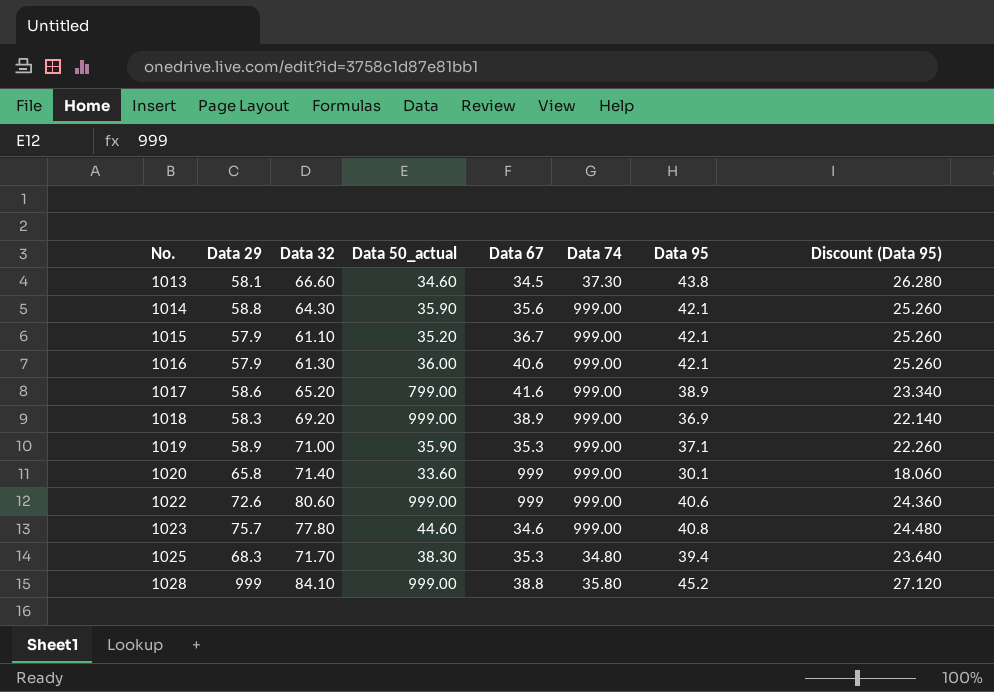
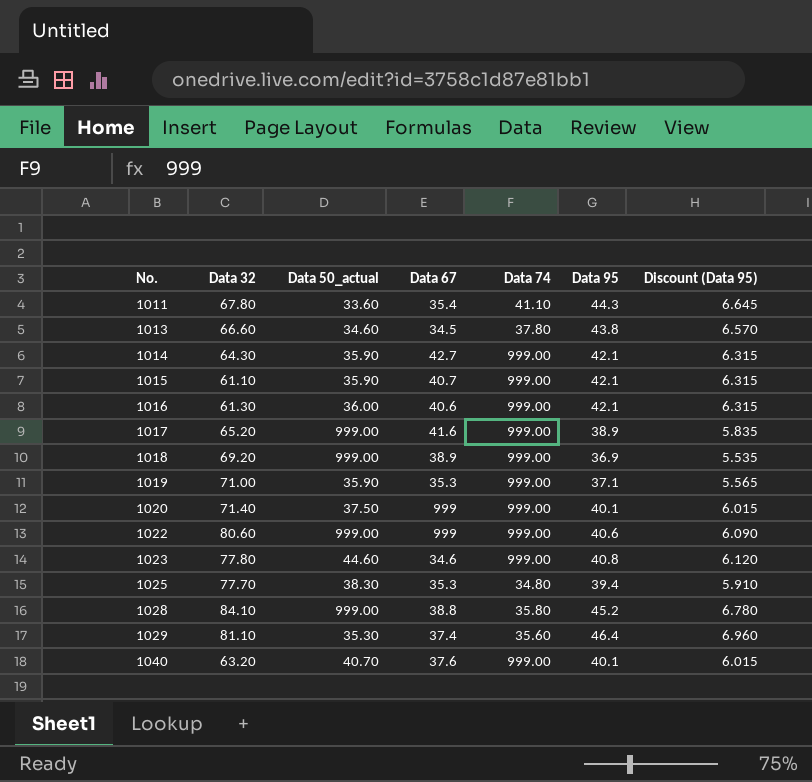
column Data 29 | position: 2 -> none
column Discount (Data 95) | formula: [Data 95] * 0.6 -> [Data 95] * 0.15
row 1011: none -> 67.80 | 33.60 | 35.4 | 41.10 | 44.3 | 6.645
1013 | Data 74: 37.30 -> 37.80
1014 | Data 67: 35.6 -> 42.7
1015 | Data 50_actual: 35.20 -> 35.90
1015 | Data 67: 36.7 -> 40.7
1017 | Data 50_actual: 799.00 -> 999.00
1020 | Data 50_actual: 33.60 -> 37.50
1020 | Data 95: 30.1 -> 40.1
1025 | Data 32: 71.70 -> 77.70
row 1029: none -> 81.10 | 35.30 | 37.4 | 35.60 | 46.4 | 6.960
row 1040: none -> 63.20 | 40.70 | 37.6 | 999.00 | 40.1 | 6.015

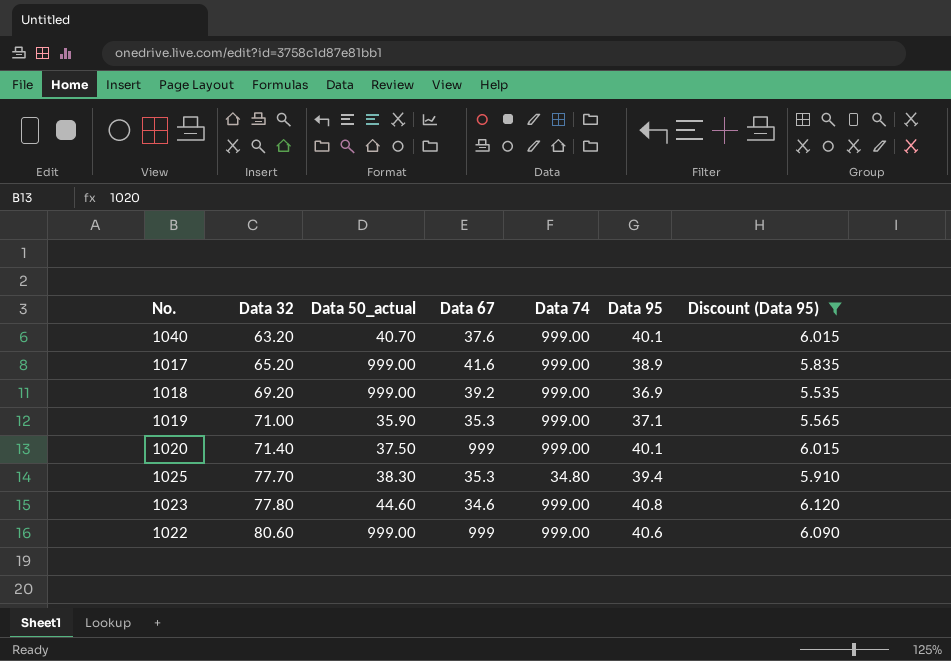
filter: none -> Discount (Data 95) <= 6.120
row order: No. ascending -> Data 32 ascending
1018 | Data 67: 38.9 -> 39.2

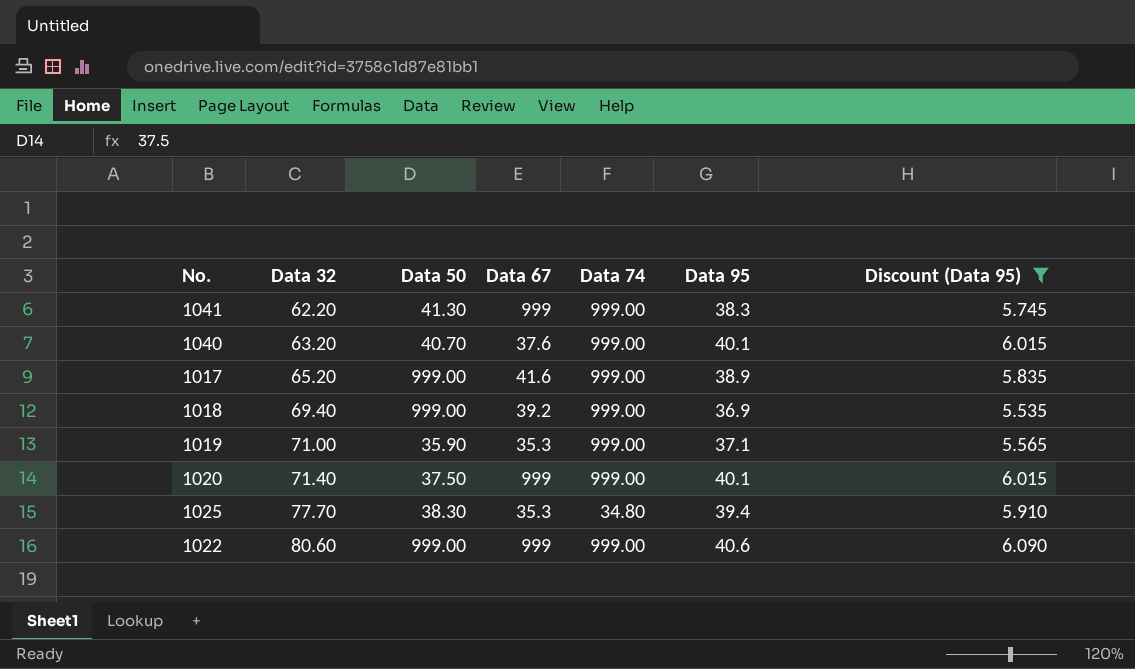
column name: Data 50_actual -> Data 50
row 1023: 77.80 | 44.60 | 34.6 | 999.00 | 40.8 | 6.120 -> none
row 1041: none -> 62.20 | 41.30 | 999 | 999.00 | 38.3 | 5.745
1018 | Data 32: 69.20 -> 69.40

